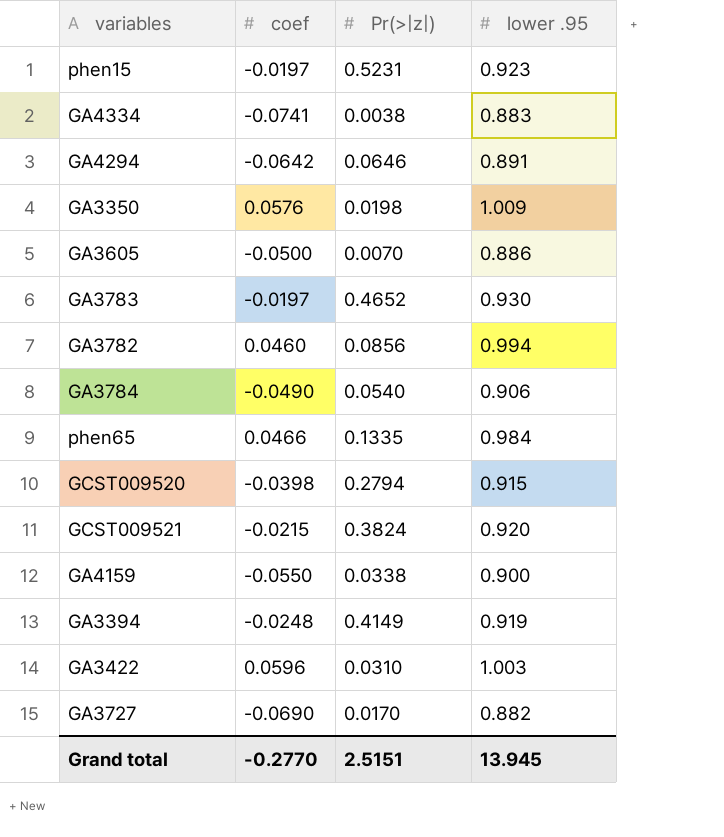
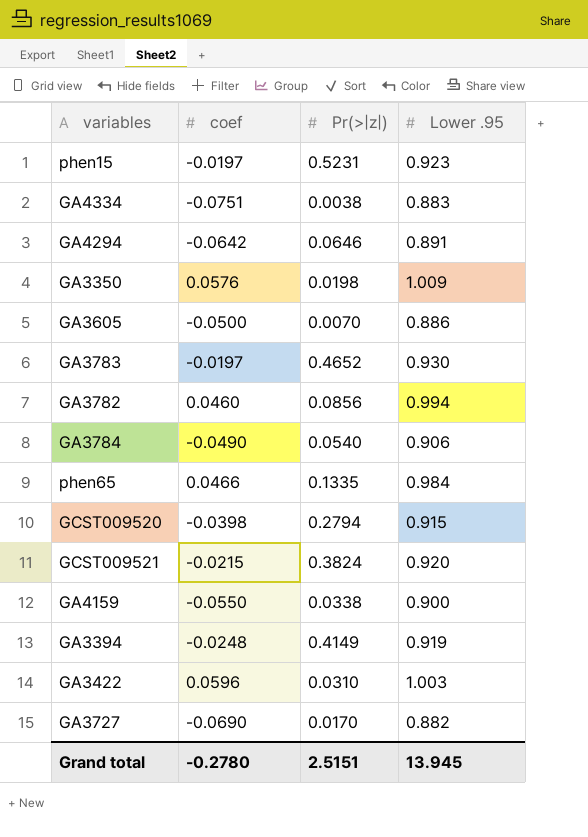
column name: lower .95 -> Lower .95
GA4334 | coef: -0.0741 -> -0.0751
Grand total | coef: -0.2770 -> -0.2780

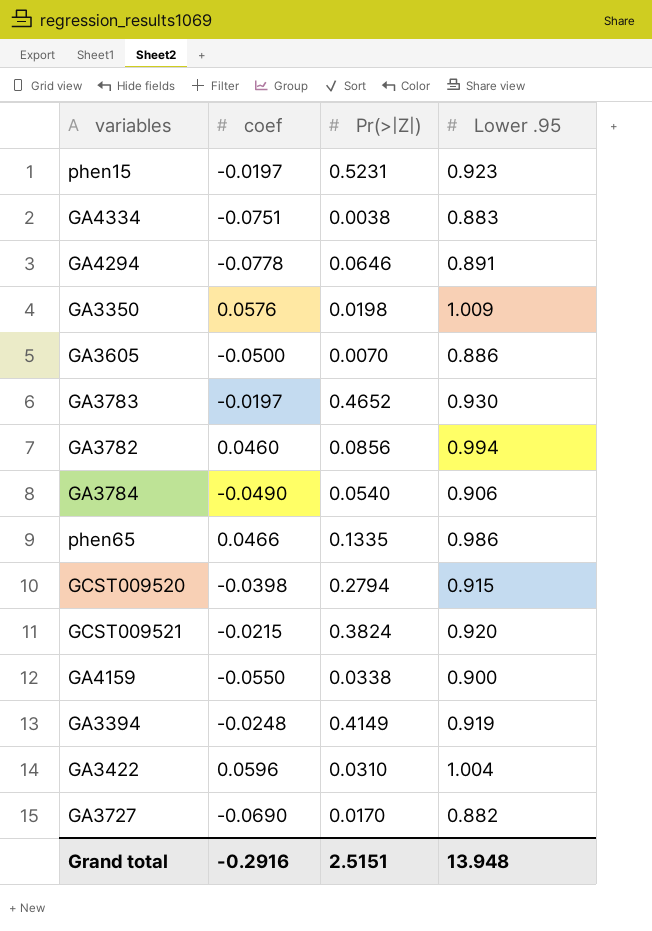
column name: Pr(>|z|) -> Pr(>|Z|)
GA4294 | coef: -0.0642 -> -0.0778
phen65 | Lower .95: 0.984 -> 0.986
GA3422 | Lower .95: 1.003 -> 1.004
Grand total | coef: -0.2780 -> -0.2916
Grand total | Lower .95: 13.945 -> 13.948

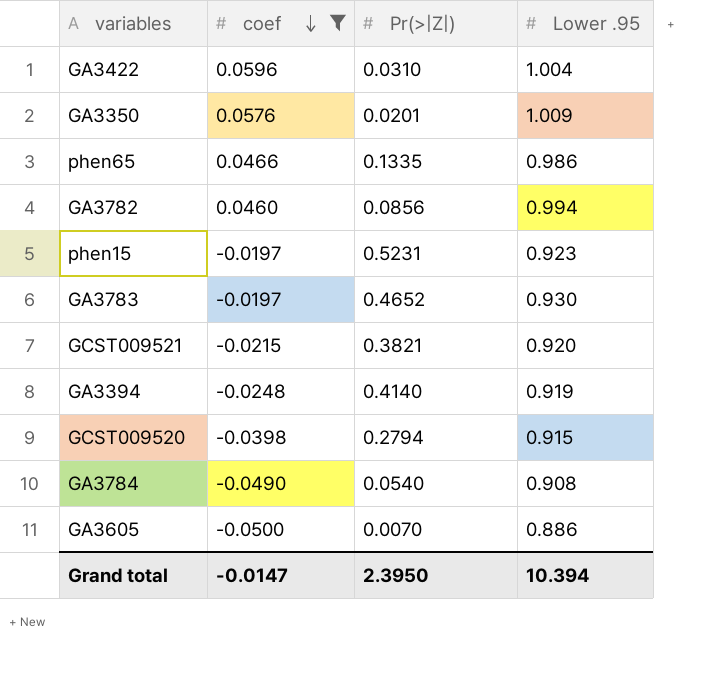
filter: none -> coef >= -0.0500
row order: none -> coef descending
GA3350 | Pr(>|Z|): 0.0198 -> 0.0201
GCST009521 | Pr(>|Z|): 0.3824 -> 0.3821
GA3394 | Pr(>|Z|): 0.4149 -> 0.4140
GA3784 | Lower .95: 0.906 -> 0.908
Grand total | coef: -0.2916 -> -0.0147
Grand total | Pr(>|Z|): 2.5151 -> 2.3950
Grand total | Lower .95: 13.948 -> 10.394

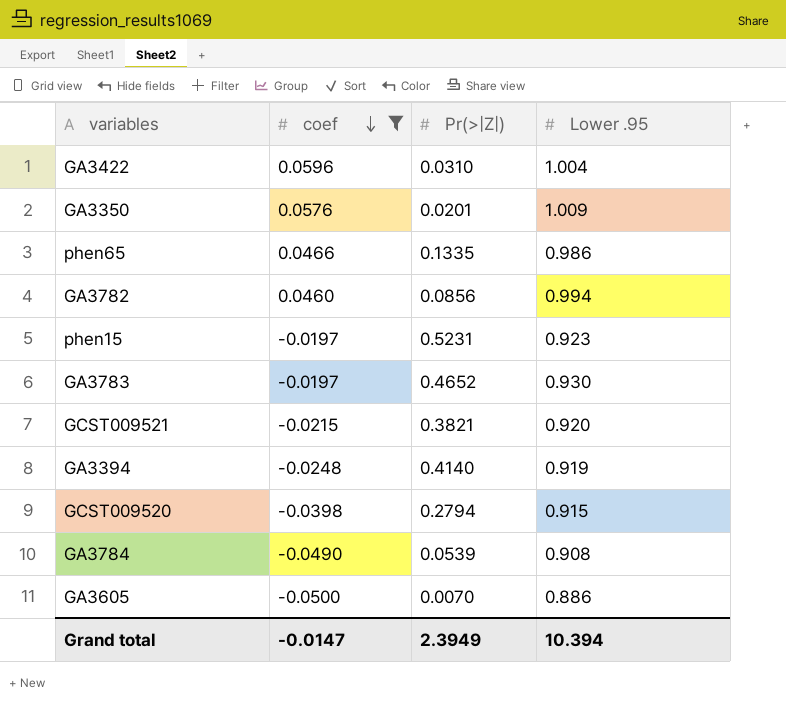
GA3784 | Pr(>|Z|): 0.0540 -> 0.0539
Grand total | Pr(>|Z|): 2.3950 -> 2.3949

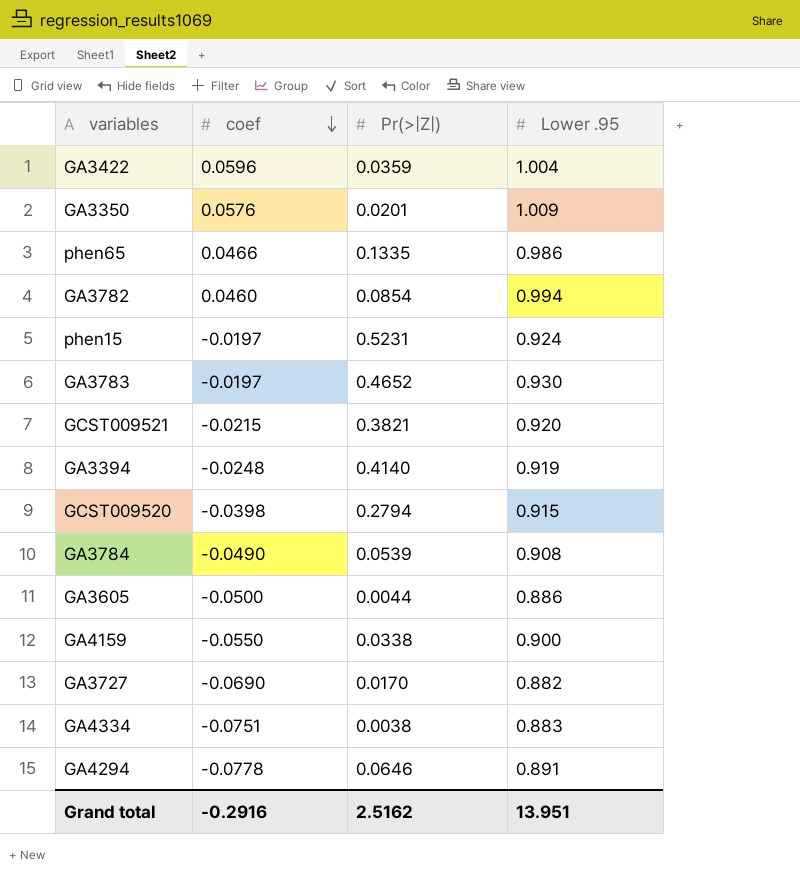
filter: coef >= -0.0500 -> none
GA3422 | Pr(>|Z|): 0.0310 -> 0.0359
GA3782 | Pr(>|Z|): 0.0856 -> 0.0854
phen15 | Lower .95: 0.923 -> 0.924
GA3605 | Pr(>|Z|): 0.0070 -> 0.0044
Grand total | coef: -0.0147 -> -0.2916
Grand total | Pr(>|Z|): 2.3949 -> 2.5162
Grand total | Lower .95: 10.394 -> 13.951

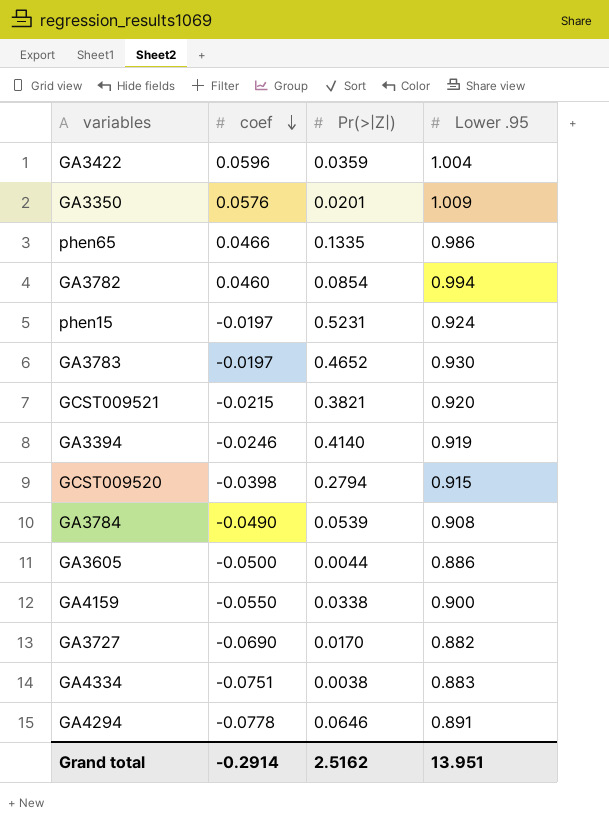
GA3394 | coef: -0.0248 -> -0.0246
Grand total | coef: -0.2916 -> -0.2914

